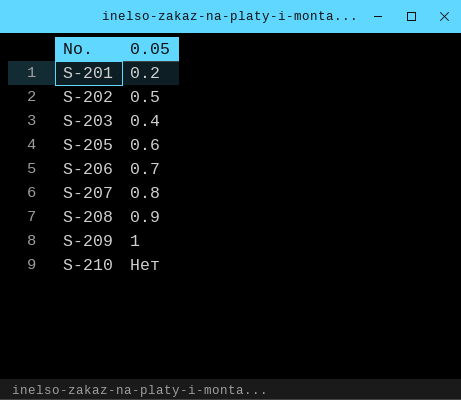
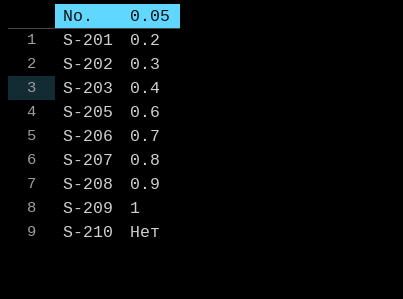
S-202 | 0.05: 0.5 -> 0.3

